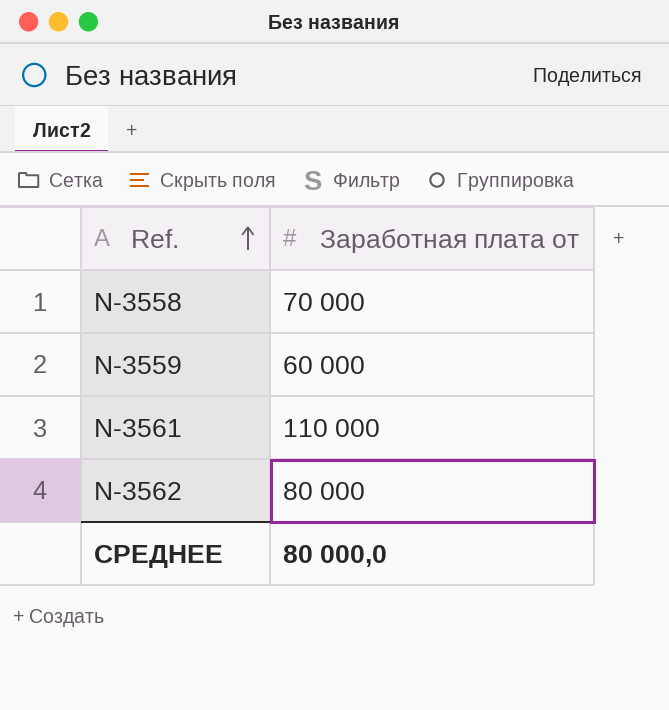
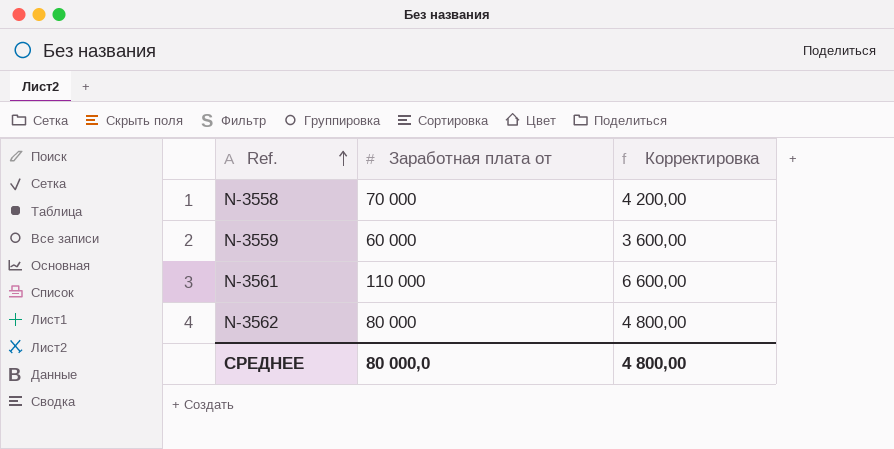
column Корректировка | formula: none -> [Заработная плата от] * 0,06

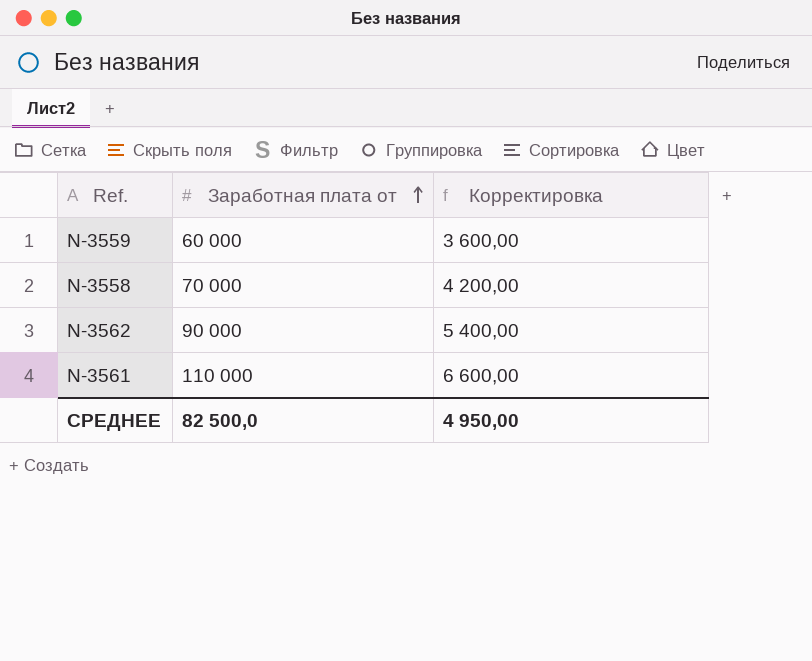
row order: Ref. ascending -> Заработная плата от ascending
N-3562 | Заработная плата от: 80 000 -> 90 000
N-3562 | Корректировка: 4 800,00 -> 5 400,00
СРЕДНЕЕ | Заработная плата от: 80 000,0 -> 82 500,0
СРЕДНЕЕ | Корректировка: 4 800,00 -> 4 950,00

